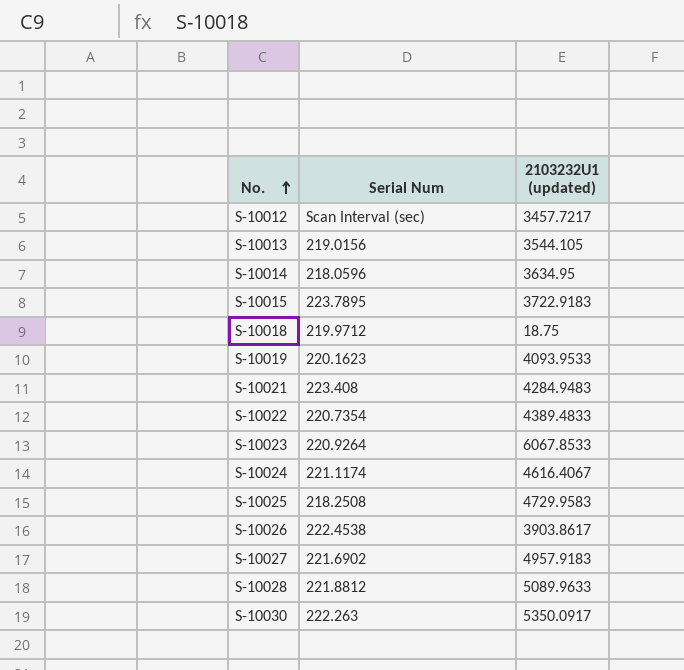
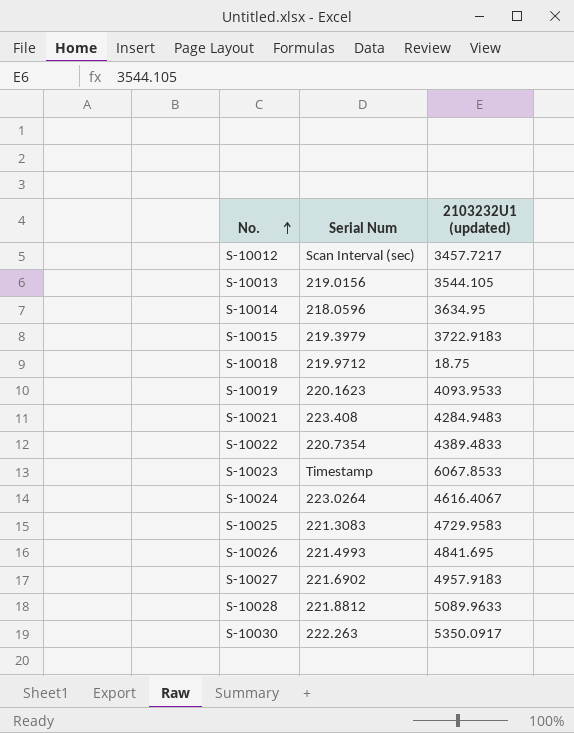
S-10015 | Serial Num: 223.7895 -> 219.3979
S-10023 | Serial Num: 220.9264 -> Timestamp
S-10024 | Serial Num: 221.1174 -> 223.0264
S-10025 | Serial Num: 218.2508 -> 221.3083
S-10026 | Serial Num: 222.4538 -> 221.4993
S-10026 | 2103232U1 (updated): 3903.8617 -> 4841.695

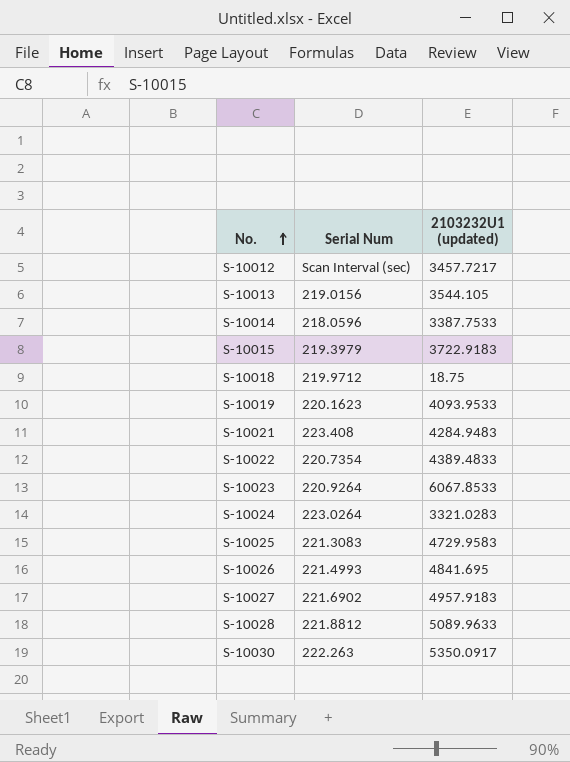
S-10014 | 2103232U1 (updated): 3634.95 -> 3387.7533
S-10023 | Serial Num: Timestamp -> 220.9264
S-10024 | 2103232U1 (updated): 4616.4067 -> 3321.0283

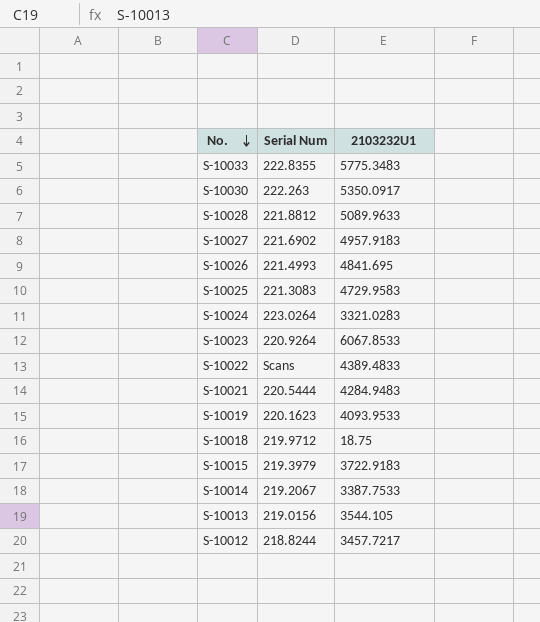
row order: No. ascending -> No. descending
column name: 2103232U1 (updated) -> 2103232U1
row S-10033: none -> 222.8355 | 5775.3483
S-10022 | Serial Num: 220.7354 -> Scans
S-10021 | Serial Num: 223.408 -> 220.5444
S-10014 | Serial Num: 218.0596 -> 219.2067
S-10012 | Serial Num: Scan Interval (sec) -> 218.8244

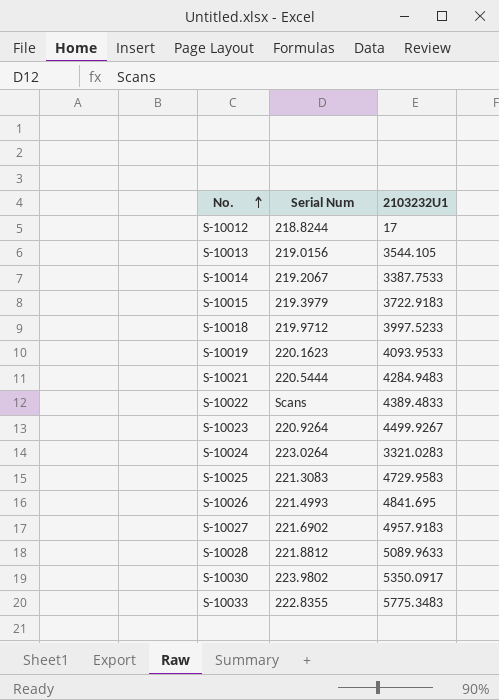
row order: No. descending -> No. ascending
S-10012 | 2103232U1: 3457.7217 -> 17
S-10018 | 2103232U1: 18.75 -> 3997.5233
S-10023 | 2103232U1: 6067.8533 -> 4499.9267
S-10030 | Serial Num: 222.263 -> 223.9802

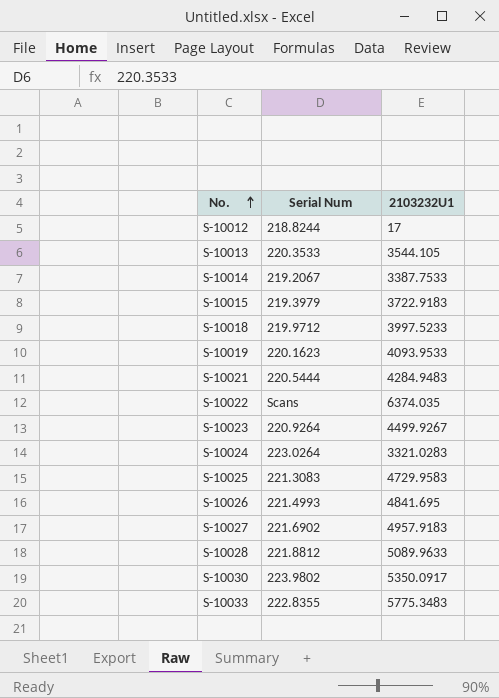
S-10013 | Serial Num: 219.0156 -> 220.3533
S-10022 | 2103232U1: 4389.4833 -> 6374.035

